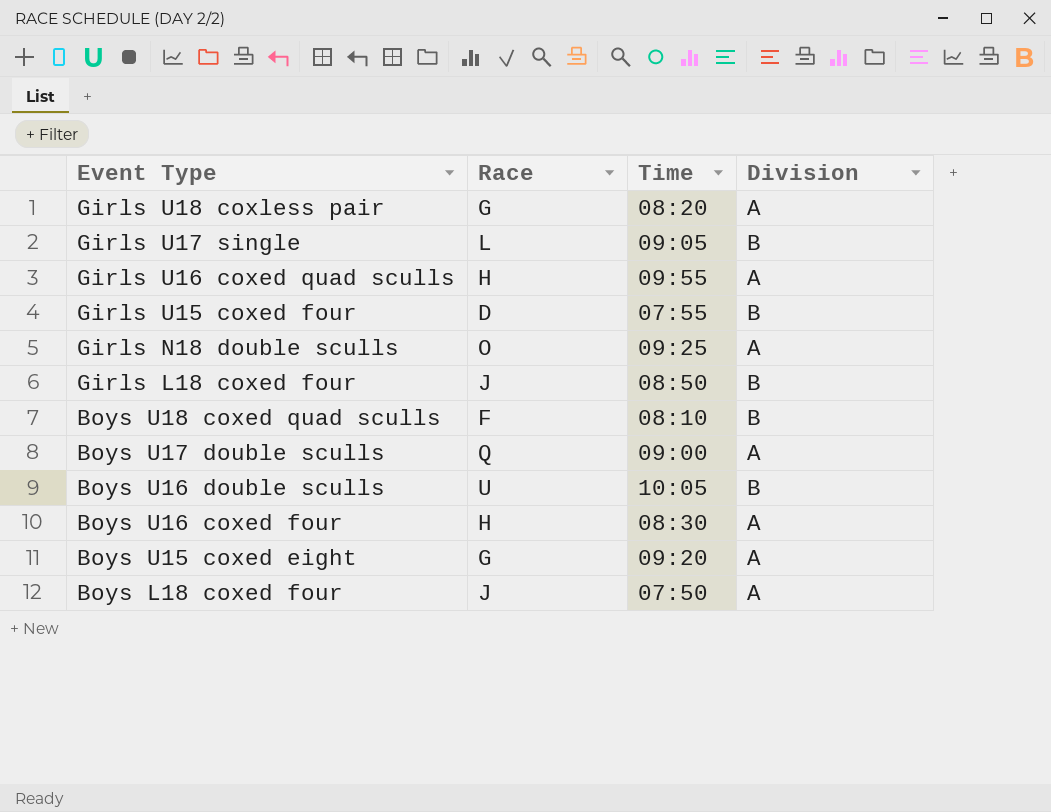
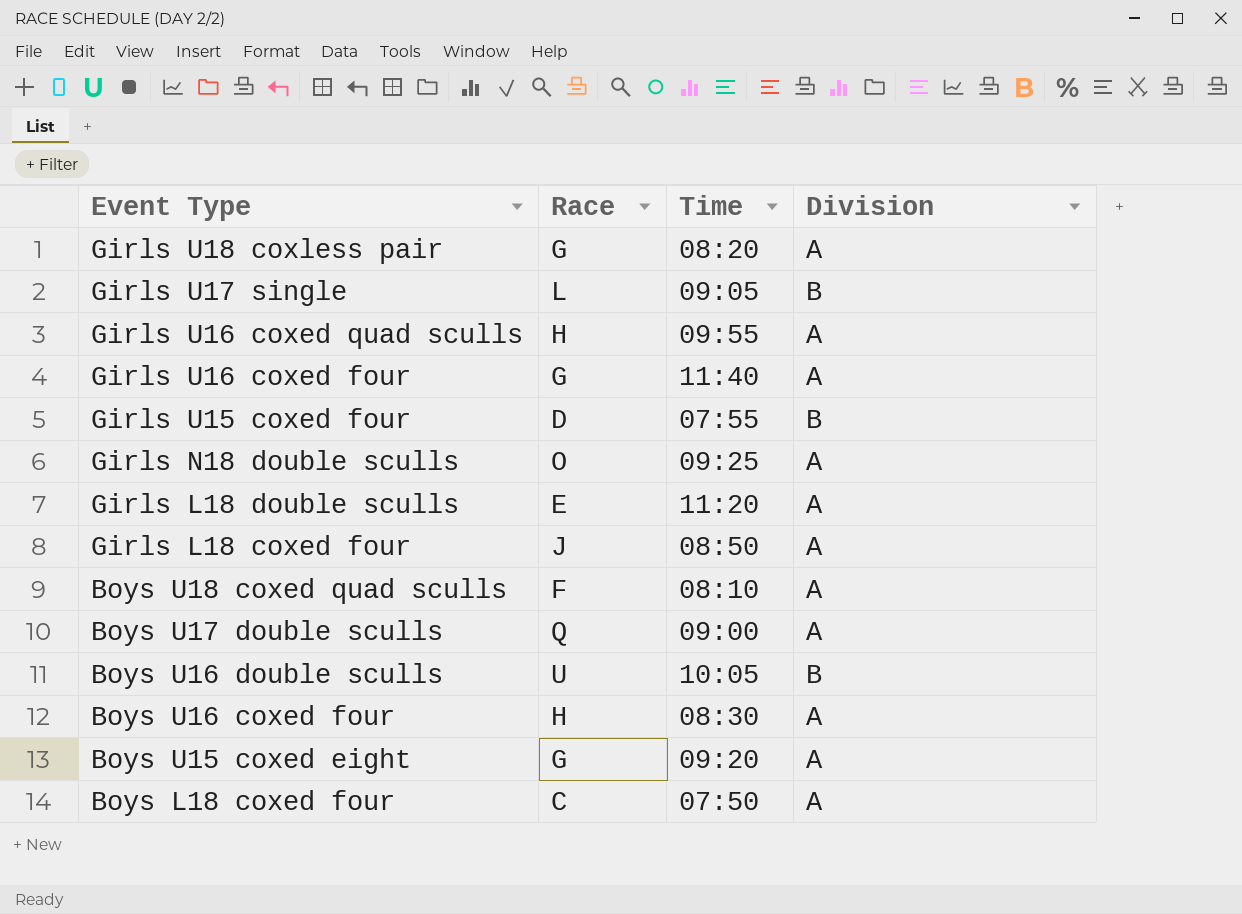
row Girls U16 coxed four: none -> G | 11:40 | A
row Girls L18 double sculls: none -> E | 11:20 | A
Girls L18 coxed four | Division: B -> A
Boys U18 coxed quad sculls | Division: B -> A
Boys L18 coxed four | Race: J -> C

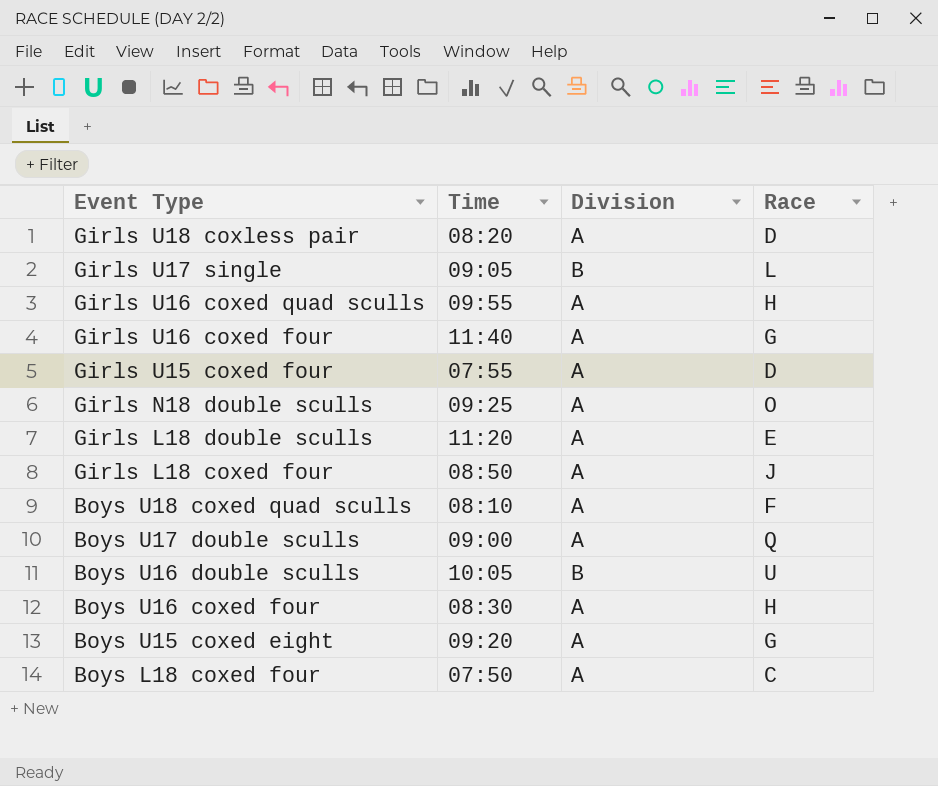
column Race | position: 2 -> 4
Girls U18 coxless pair | Race: G -> D
Girls U15 coxed four | Division: B -> A

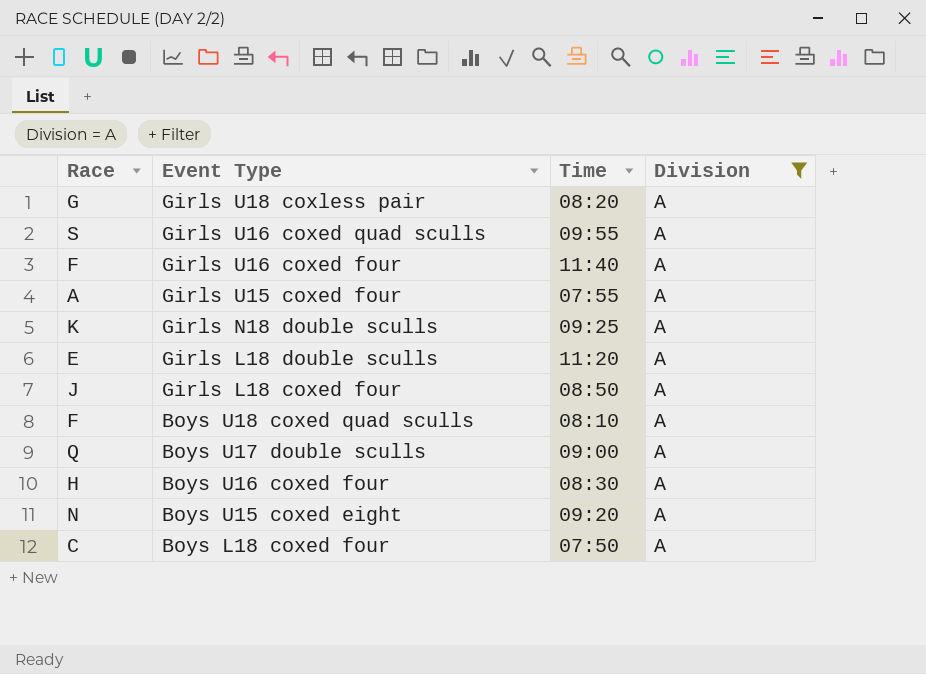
filter: none -> Division = A
column Race | position: 4 -> 1
Girls U18 coxless pair | Race: D -> G
Girls U16 coxed quad sculls | Race: H -> S
Girls U16 coxed four | Race: G -> F
Girls U15 coxed four | Race: D -> A
Girls N18 double sculls | Race: O -> K
Boys U15 coxed eight | Race: G -> N

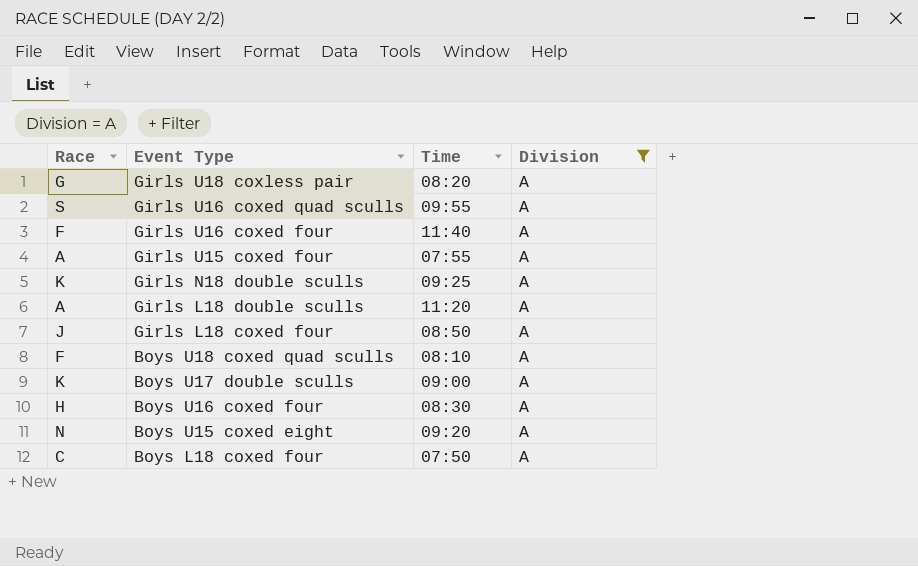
Girls L18 double sculls | Race: E -> A
Boys U17 double sculls | Race: Q -> K

